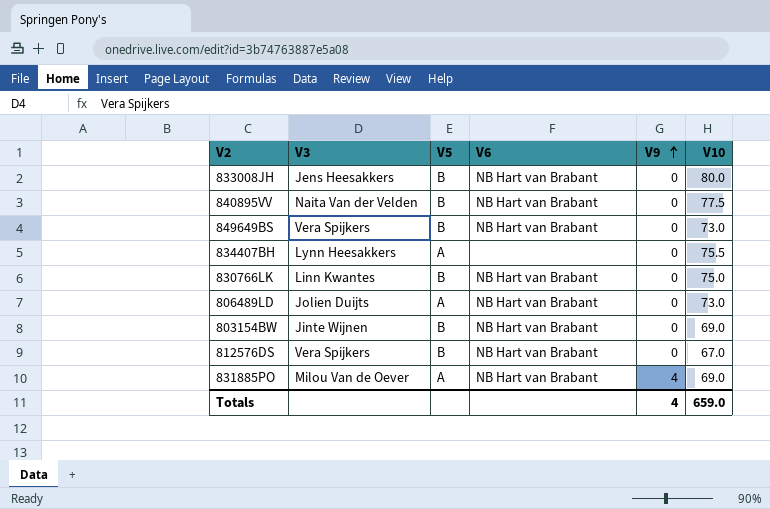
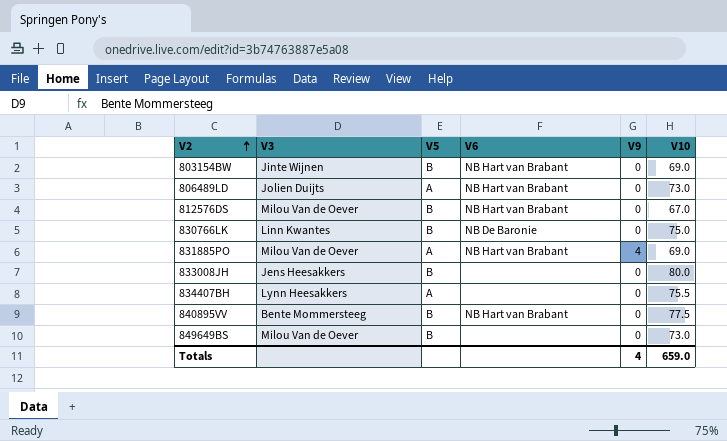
row order: V9 ascending -> V2 ascending
812576DS | V3: Vera Spijkers -> Milou Van de Oever
830766LK | V6: NB Hart van Brabant -> NB De Baronie
833008JH | V6: NB Hart van Brabant -> none
840895VV | V3: Naita Van der Velden -> Bente Mommersteeg
849649BS | V3: Vera Spijkers -> Milou Van de Oever
849649BS | V6: NB Hart van Brabant -> none

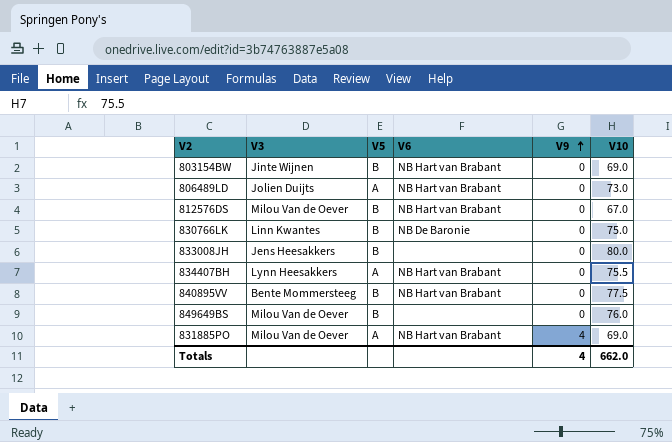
row order: V2 ascending -> V9 ascending
834407BH | V6: none -> NB Hart van Brabant
849649BS | V10: 73.0 -> 76.0
Totals | V10: 659.0 -> 662.0

